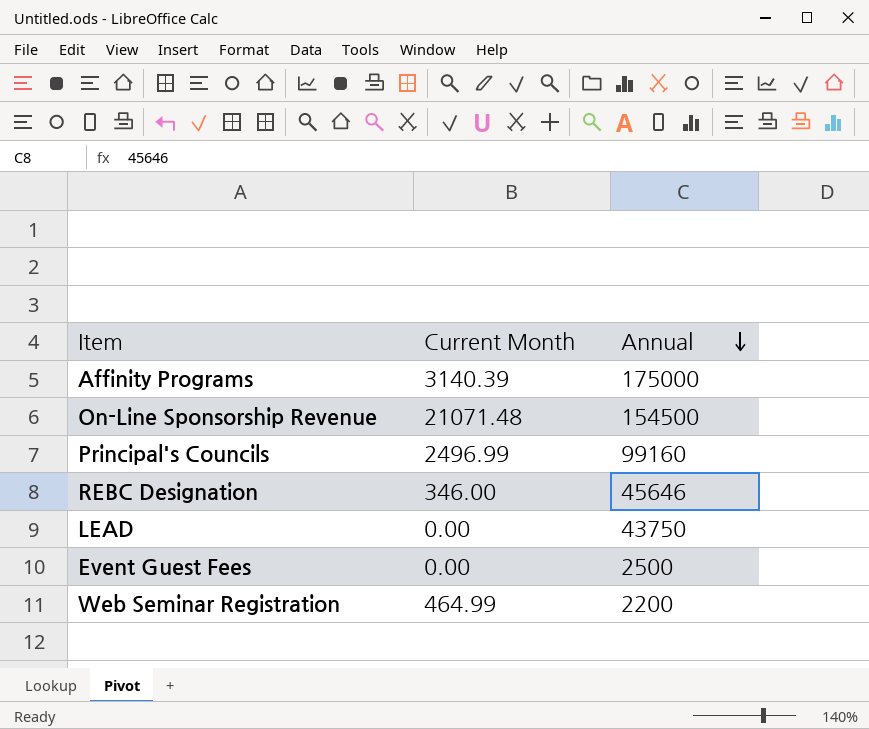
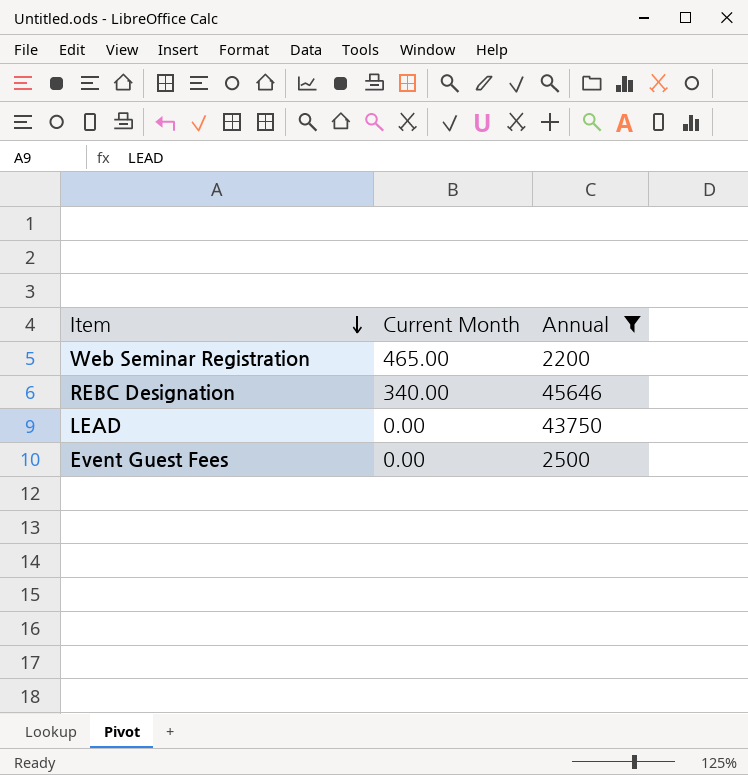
filter: none -> Annual <= 45646
row order: Annual descending -> Item descending
Web Seminar Registration | Current Month: 464.99 -> 465.00
REBC Designation | Current Month: 346.00 -> 340.00

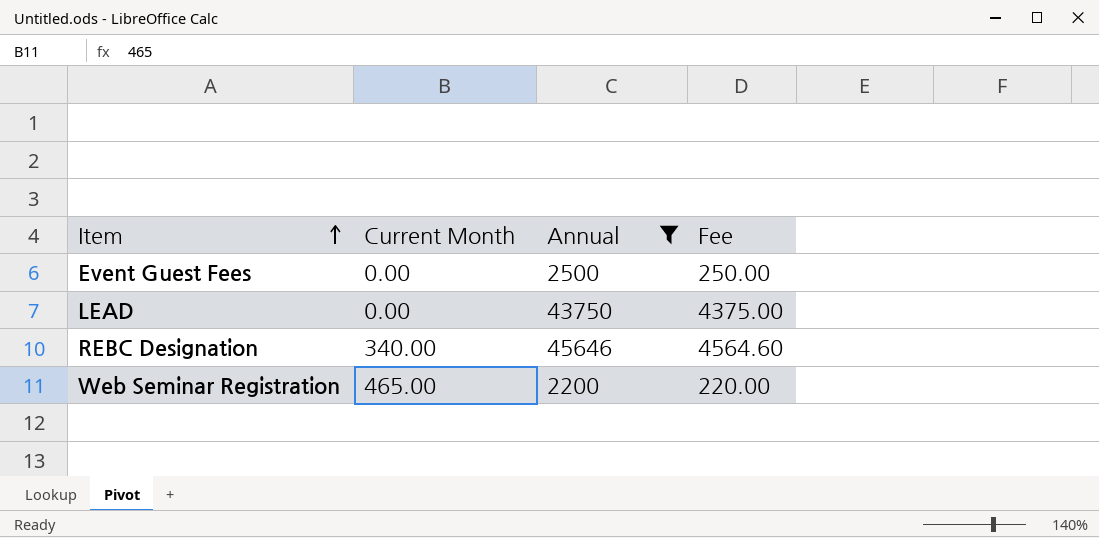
row order: Item descending -> Item ascending
column Fee | formula: none -> [Annual] * 0.1

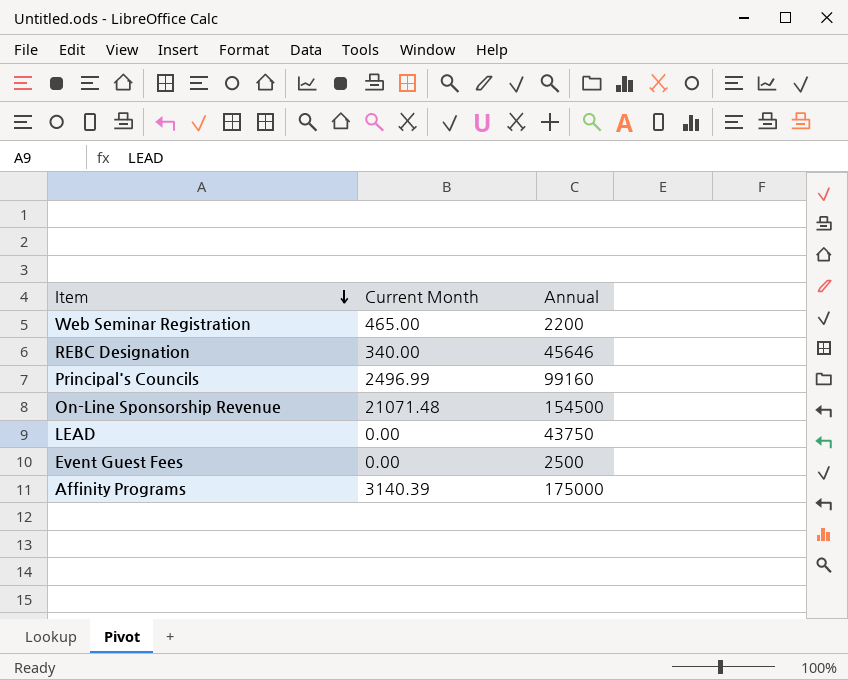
filter: Annual <= 45646 -> none
row order: Item ascending -> Item descending
column Fee | formula: [Annual] * 0.1 -> none

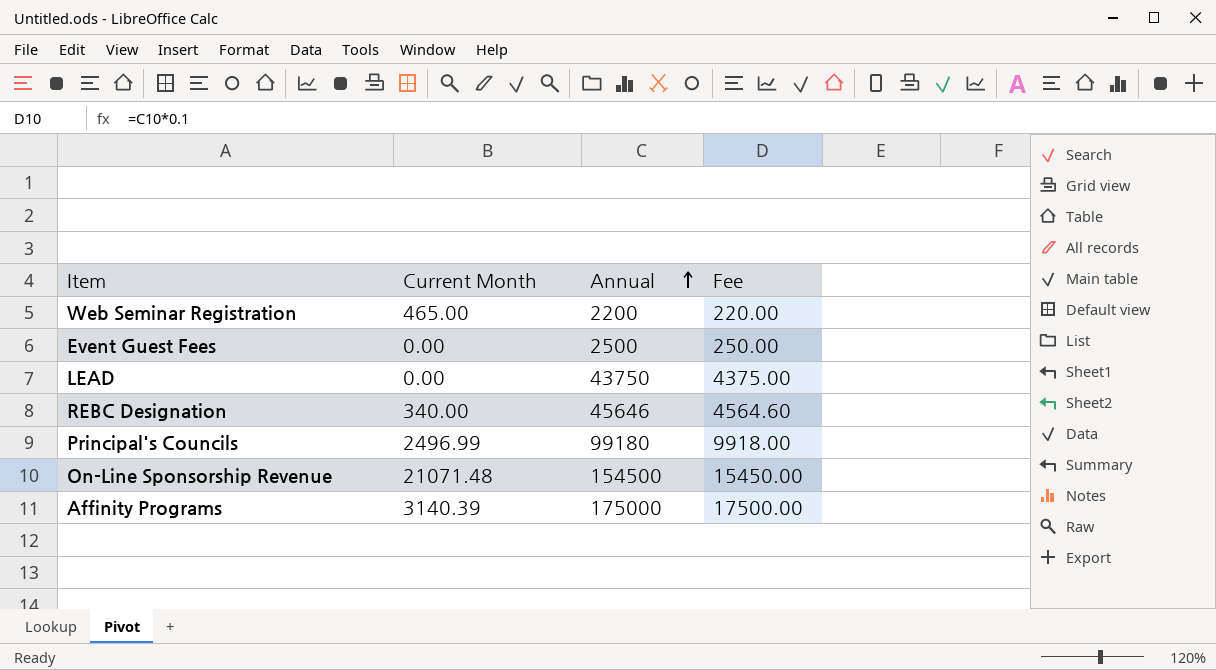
row order: Item descending -> Annual ascending
column Fee | formula: none -> [Annual] * 0.1
Principal's Councils | Annual: 99160 -> 99180

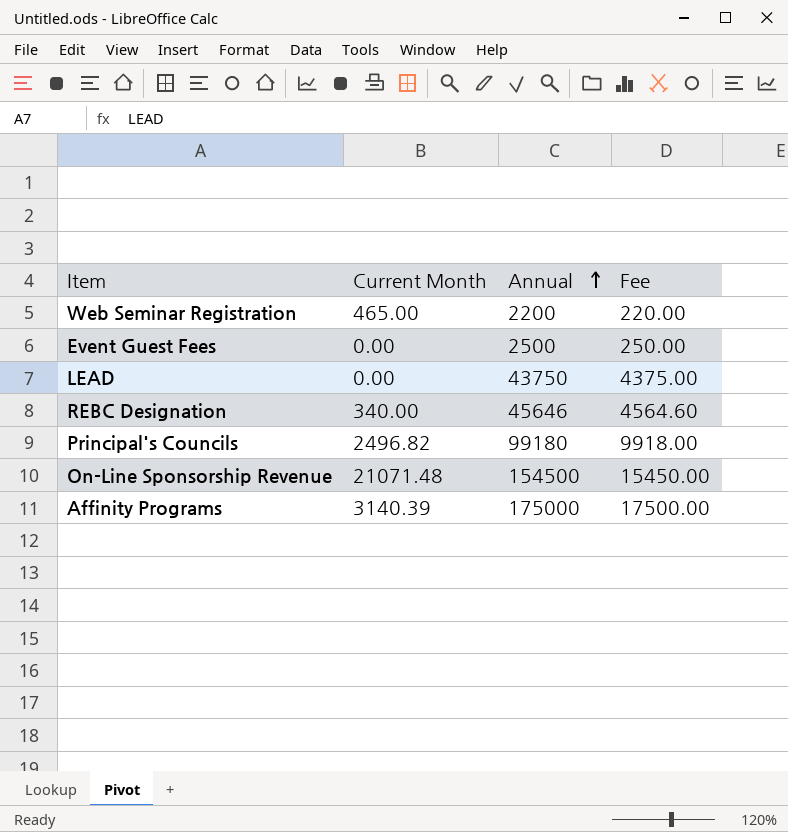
Principal's Councils | Current Month: 2496.99 -> 2496.82

